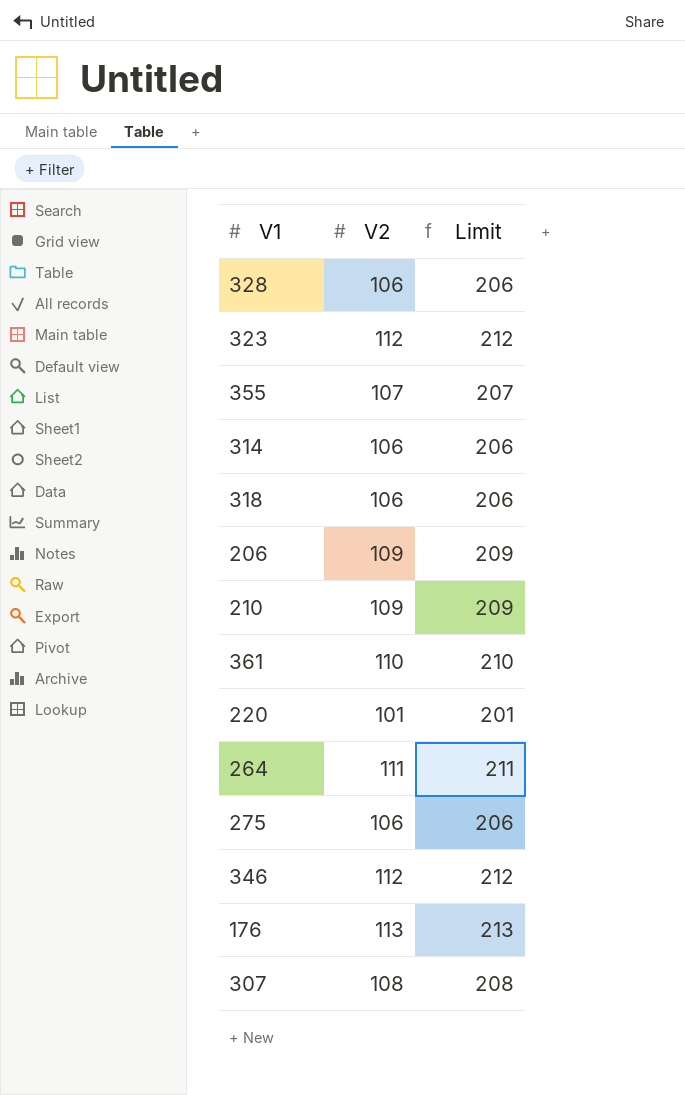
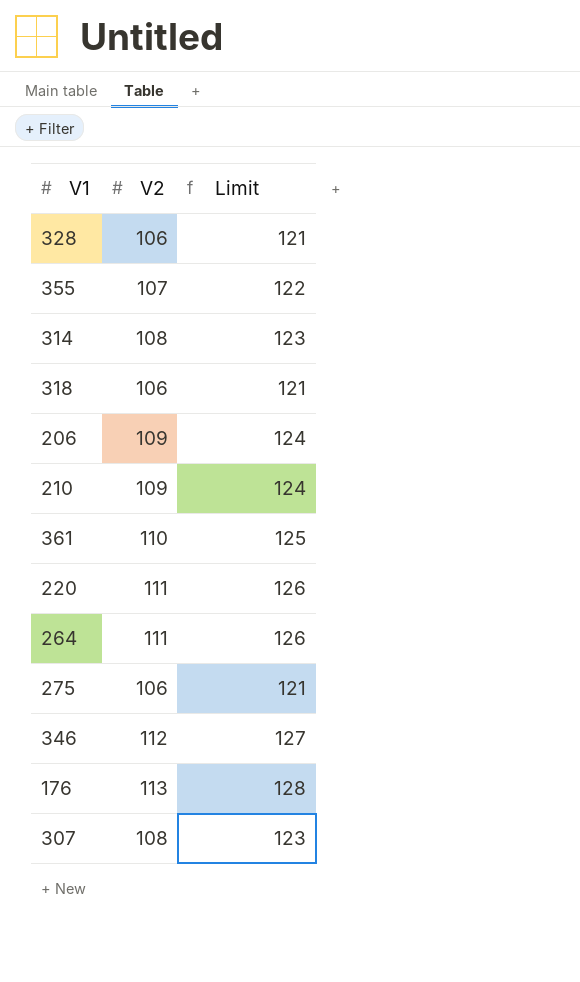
column Limit | formula: [V2] + 100 -> [V2] + 15
row 323: 112 | 212 -> none
314 | V2: 106 -> 108
220 | V2: 101 -> 111

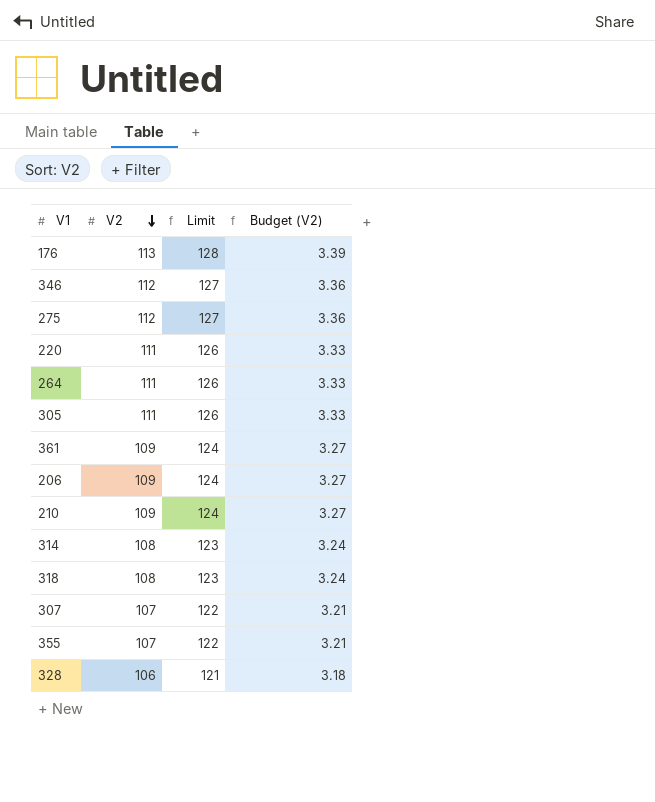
row order: none -> V2 descending
column Budget (V2) | formula: none -> [V2] * 0.03
275 | V2: 106 -> 112
275 | Limit: 121 -> 127
row 305: none -> 111 | 126 | 3.33
361 | V2: 110 -> 109
361 | Limit: 125 -> 124
318 | V2: 106 -> 108
318 | Limit: 121 -> 123
307 | V2: 108 -> 107
307 | Limit: 123 -> 122

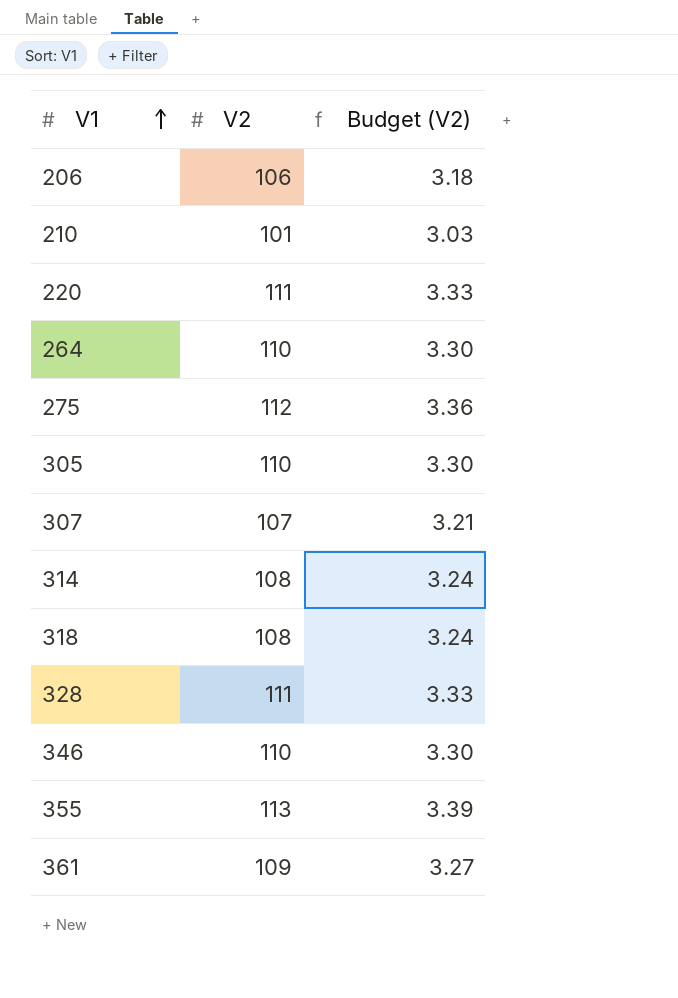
row order: V2 descending -> V1 ascending
column Limit | formula: [V2] + 15 -> none
row 176: 113 | 128 | 3.39 -> none
206 | V2: 109 -> 106
206 | Budget (V2): 3.27 -> 3.18
210 | V2: 109 -> 101
210 | Budget (V2): 3.27 -> 3.03
264 | V2: 111 -> 110
264 | Budget (V2): 3.33 -> 3.30
305 | V2: 111 -> 110
305 | Budget (V2): 3.33 -> 3.30
328 | V2: 106 -> 111
328 | Budget (V2): 3.18 -> 3.33
346 | V2: 112 -> 110
346 | Budget (V2): 3.36 -> 3.30
355 | V2: 107 -> 113
355 | Budget (V2): 3.21 -> 3.39

